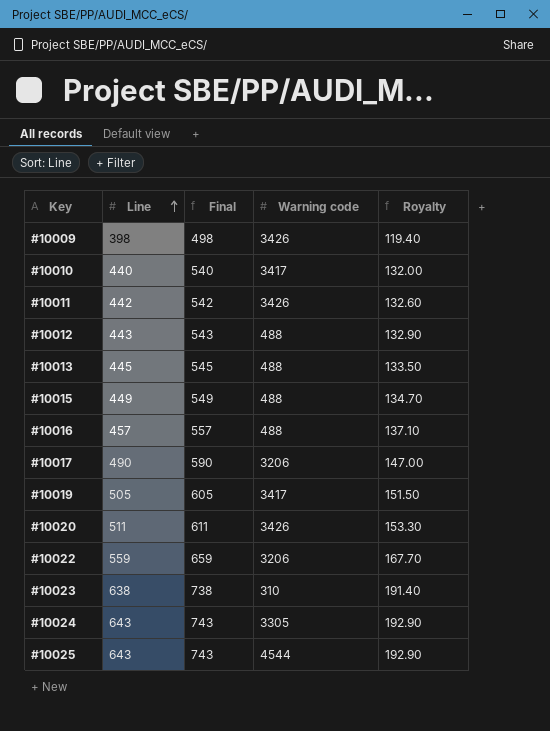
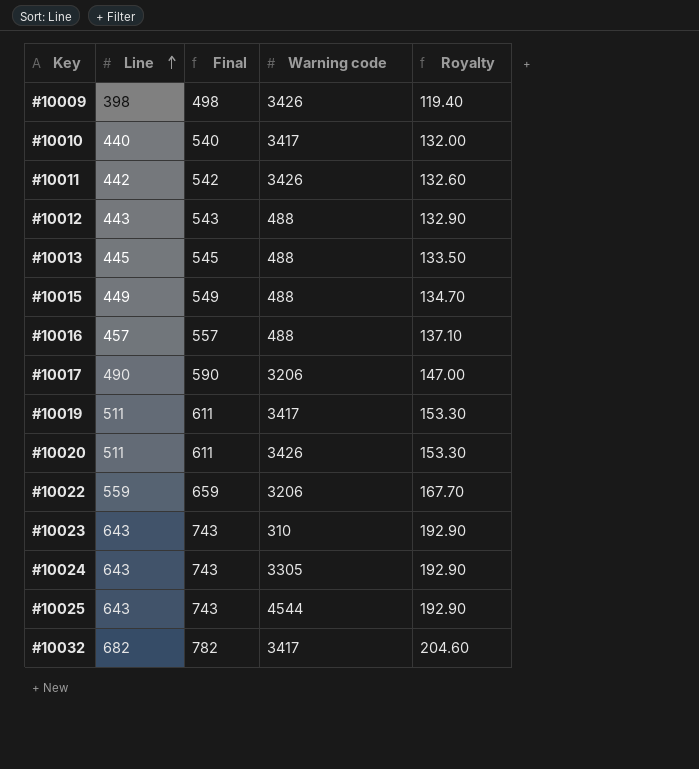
#10019 | Line: 505 -> 511
#10019 | Final: 605 -> 611
#10019 | Royalty: 151.50 -> 153.30
#10023 | Line: 638 -> 643
#10023 | Final: 738 -> 743
#10023 | Royalty: 191.40 -> 192.90
row #10032: none -> 682 | 782 | 3417 | 204.60

